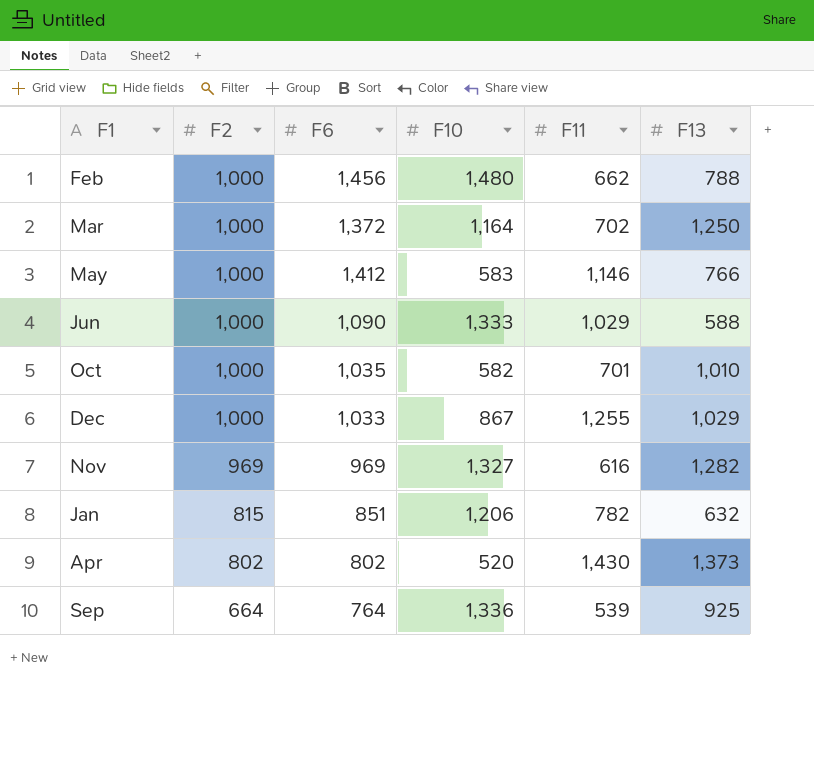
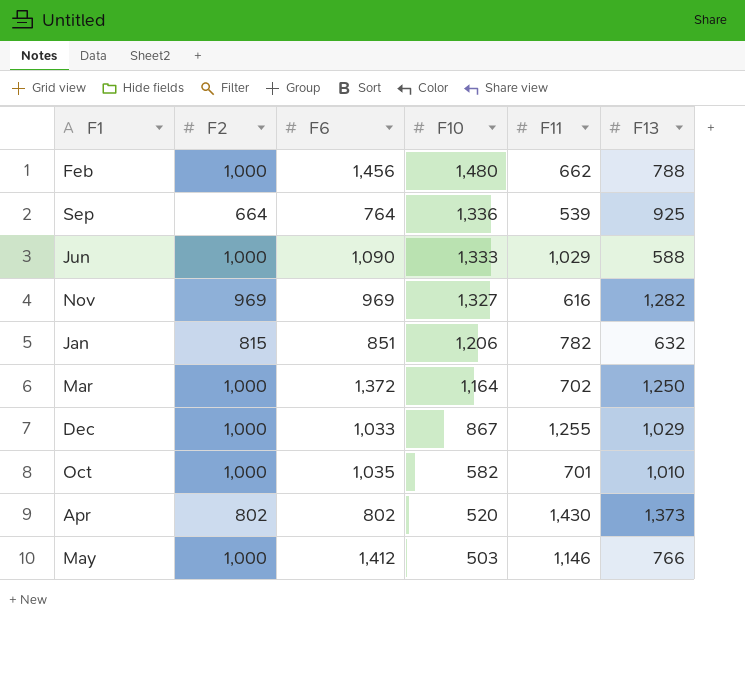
row order: F2 descending -> F10 descending
May | F10: 583 -> 503

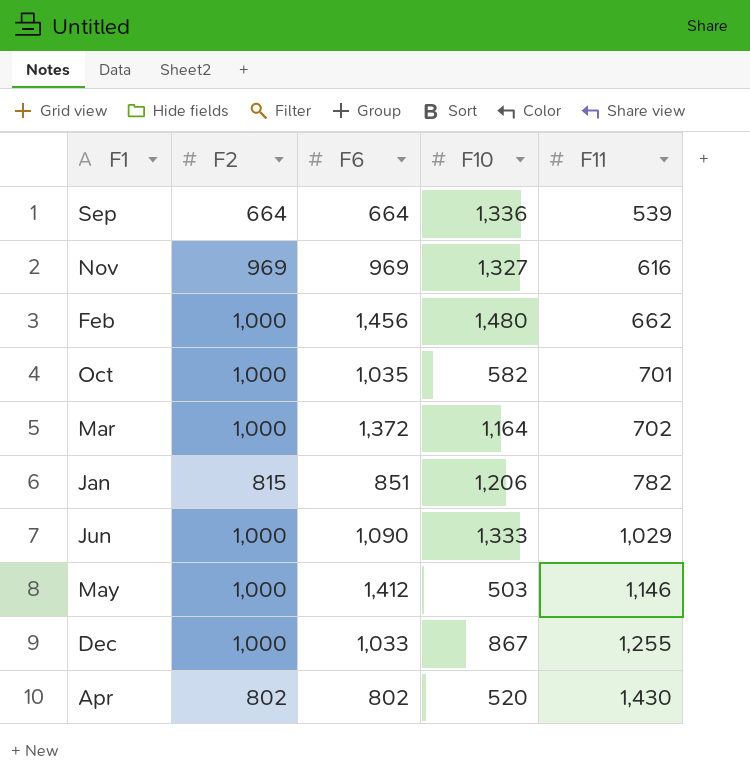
row order: F10 descending -> F11 ascending
column F13 | position: 6 -> none
Sep | F6: 764 -> 664

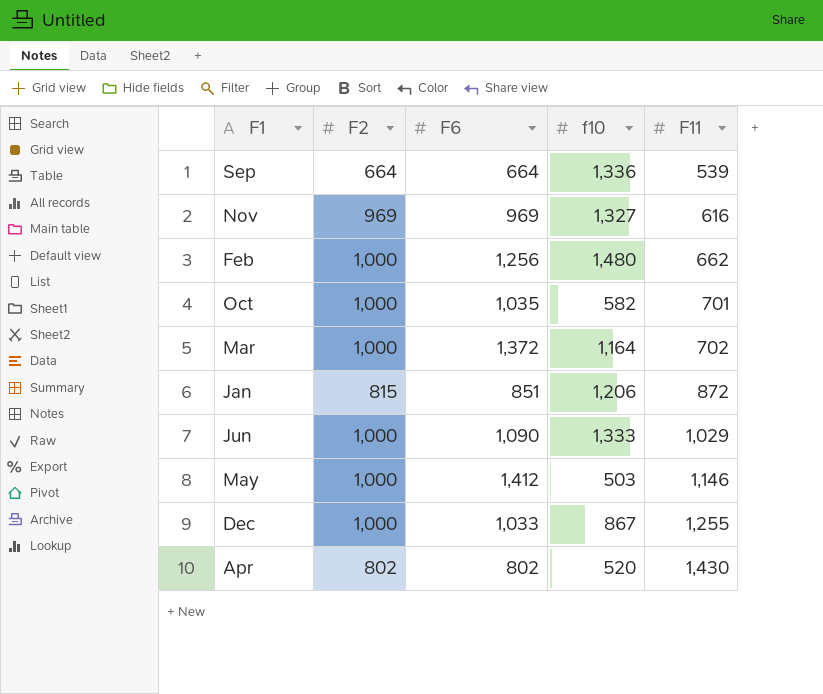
column name: F10 -> f10
Feb | F6: 1,456 -> 1,256
Jan | F11: 782 -> 872

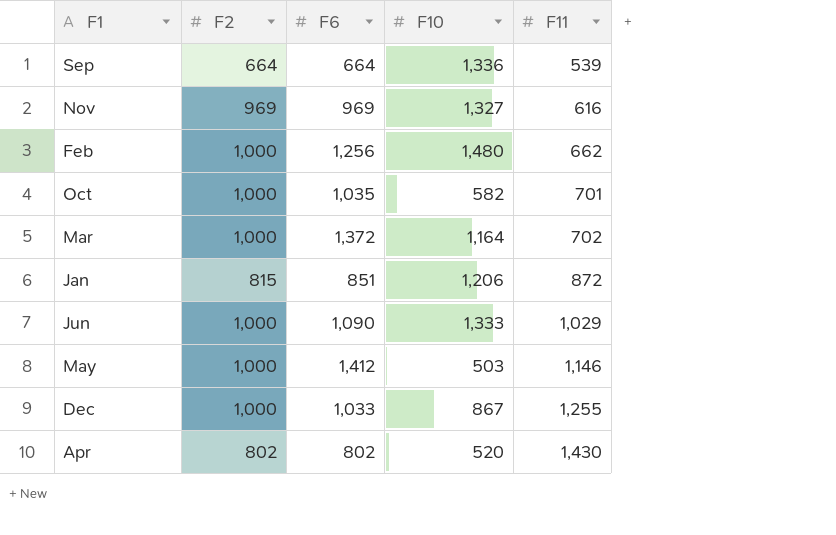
column name: f10 -> F10

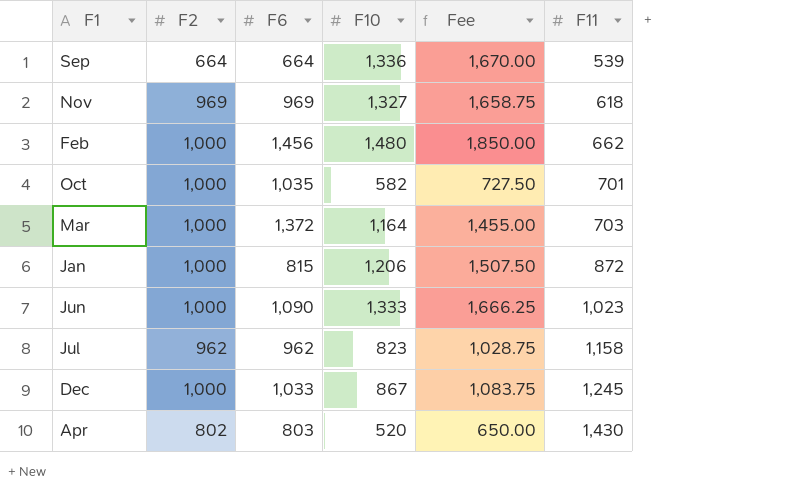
column Fee | formula: none -> [F10] * 1.25
row May: 1,000 | 1,412 | 503 | 1,146 -> none
Nov | F11: 616 -> 618
Feb | F6: 1,256 -> 1,456
Mar | F11: 702 -> 703
Jan | F2: 815 -> 1,000
Jan | F6: 851 -> 815
Jun | F11: 1,029 -> 1,023
row Jul: none -> 962 | 962 | 823 | 1,028.75 | 1,158
Dec | F11: 1,255 -> 1,245
Apr | F6: 802 -> 803

